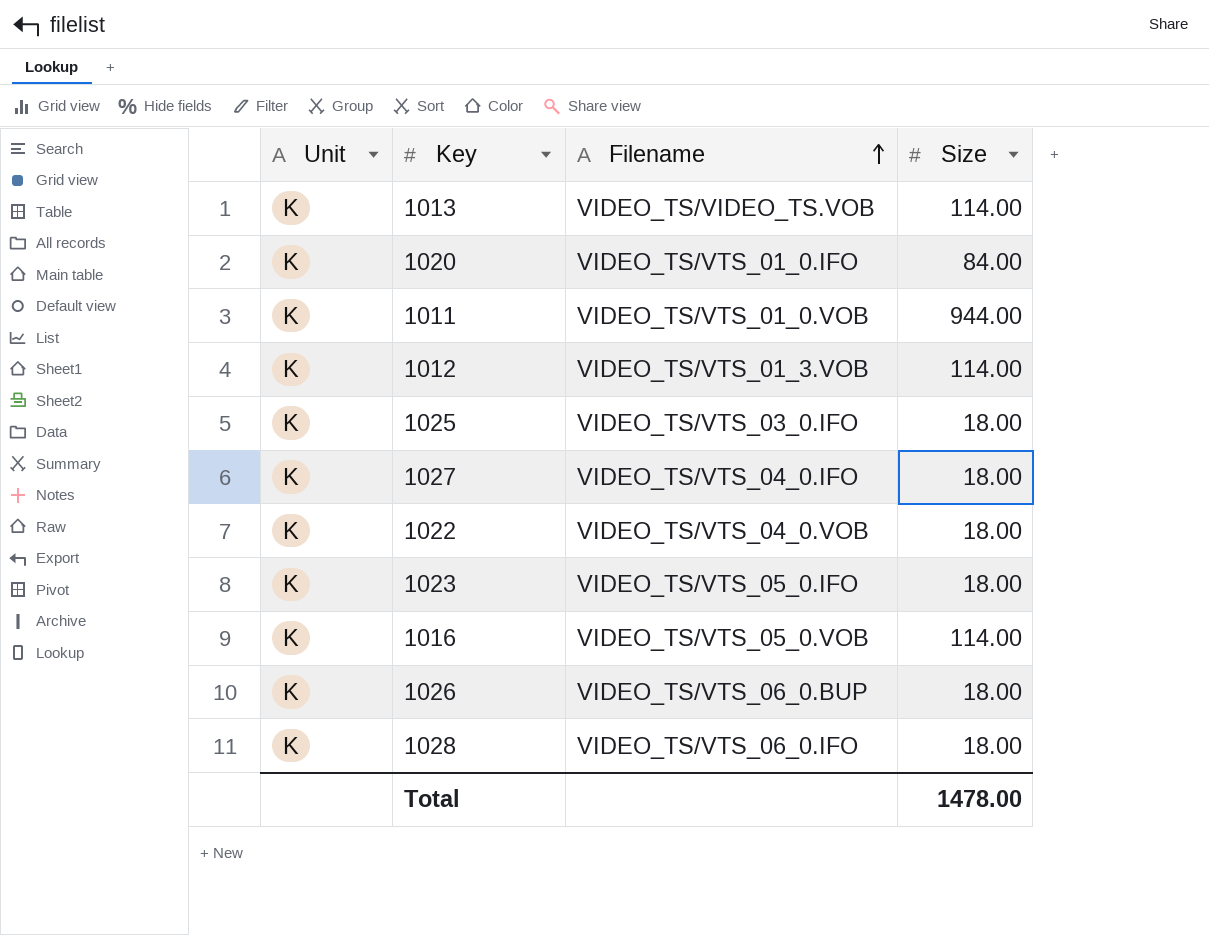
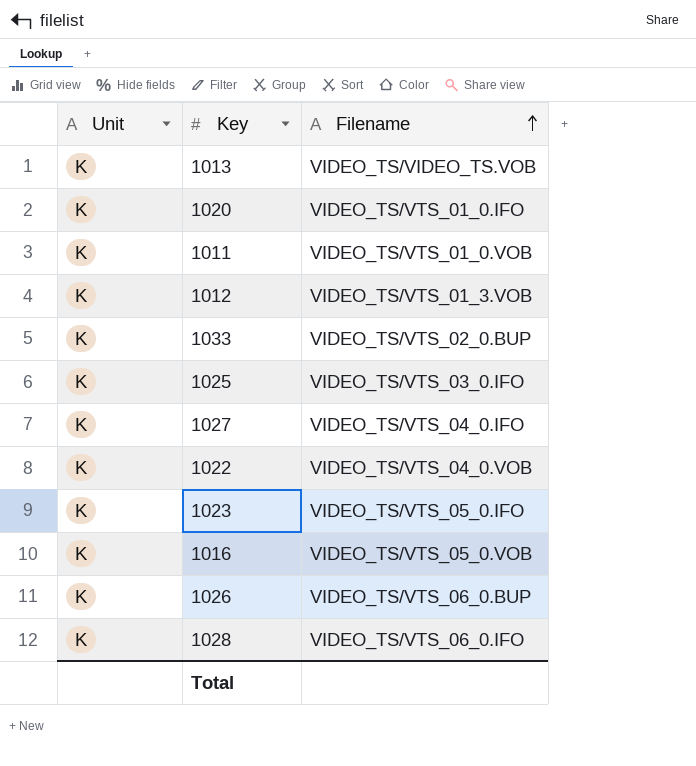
column Size | position: 4 -> none
row 1033: none -> K | VIDEO_TS/VTS_02_0.BUP

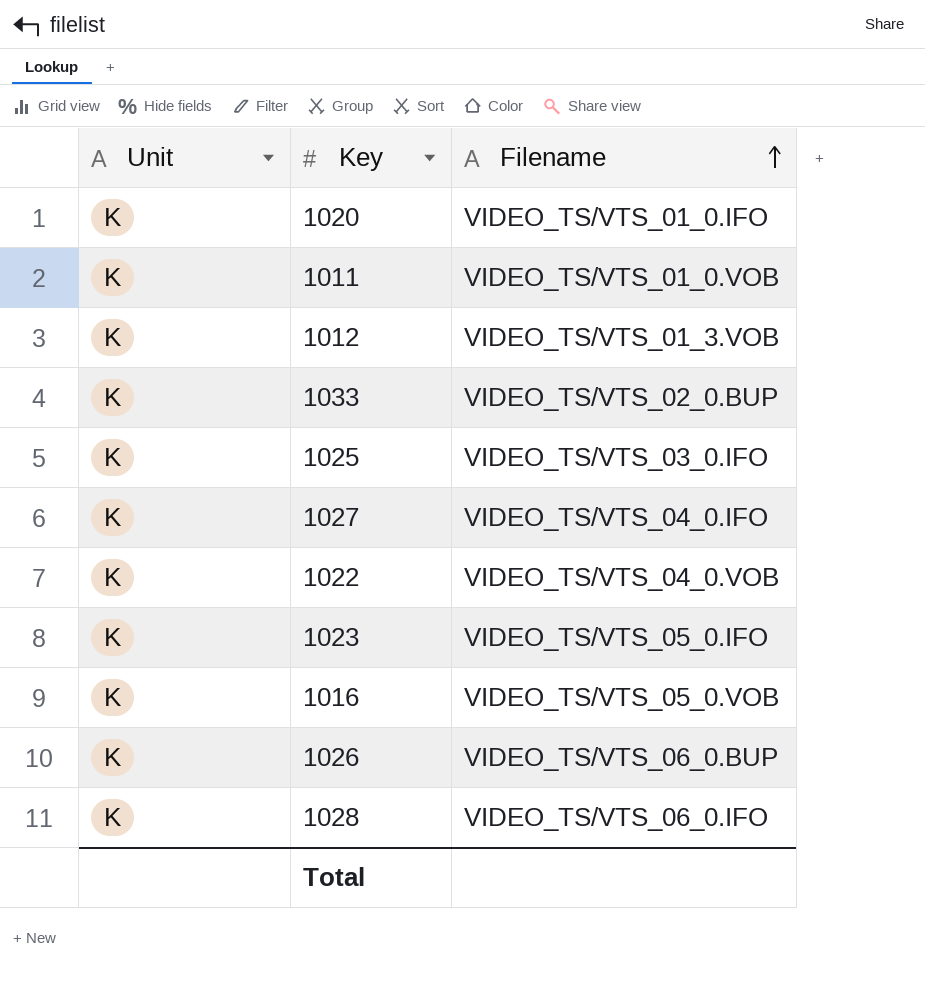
row 1013: K | VIDEO_TS/VIDEO_TS.VOB -> none

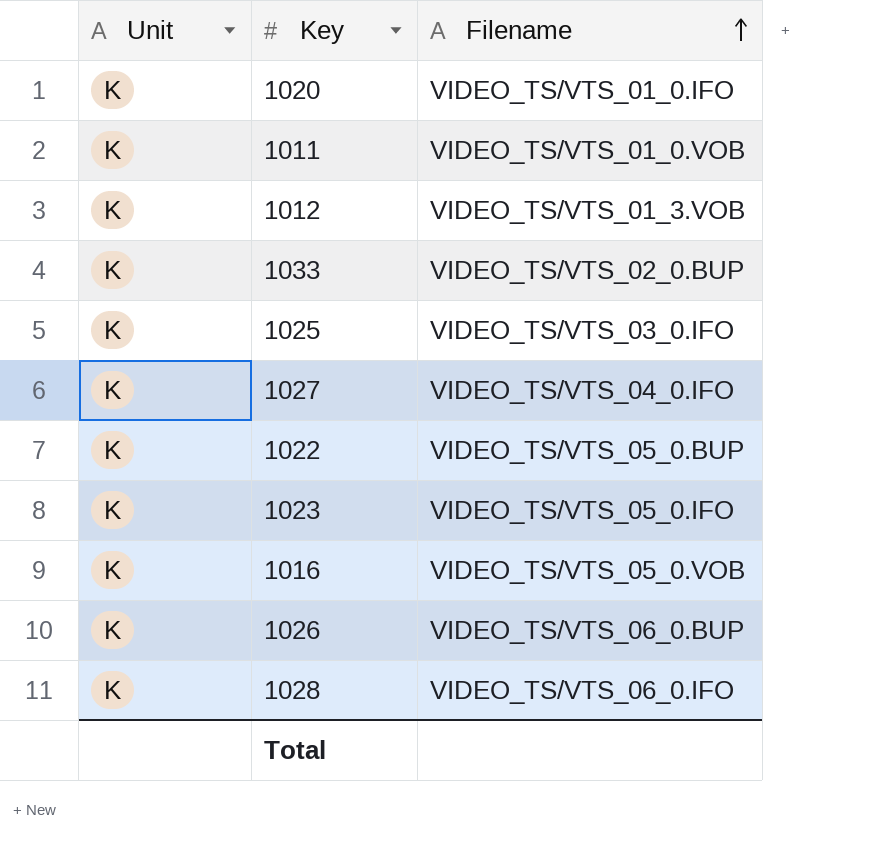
1022 | Filename: VIDEO_TS/VTS_04_0.VOB -> VIDEO_TS/VTS_05_0.BUP

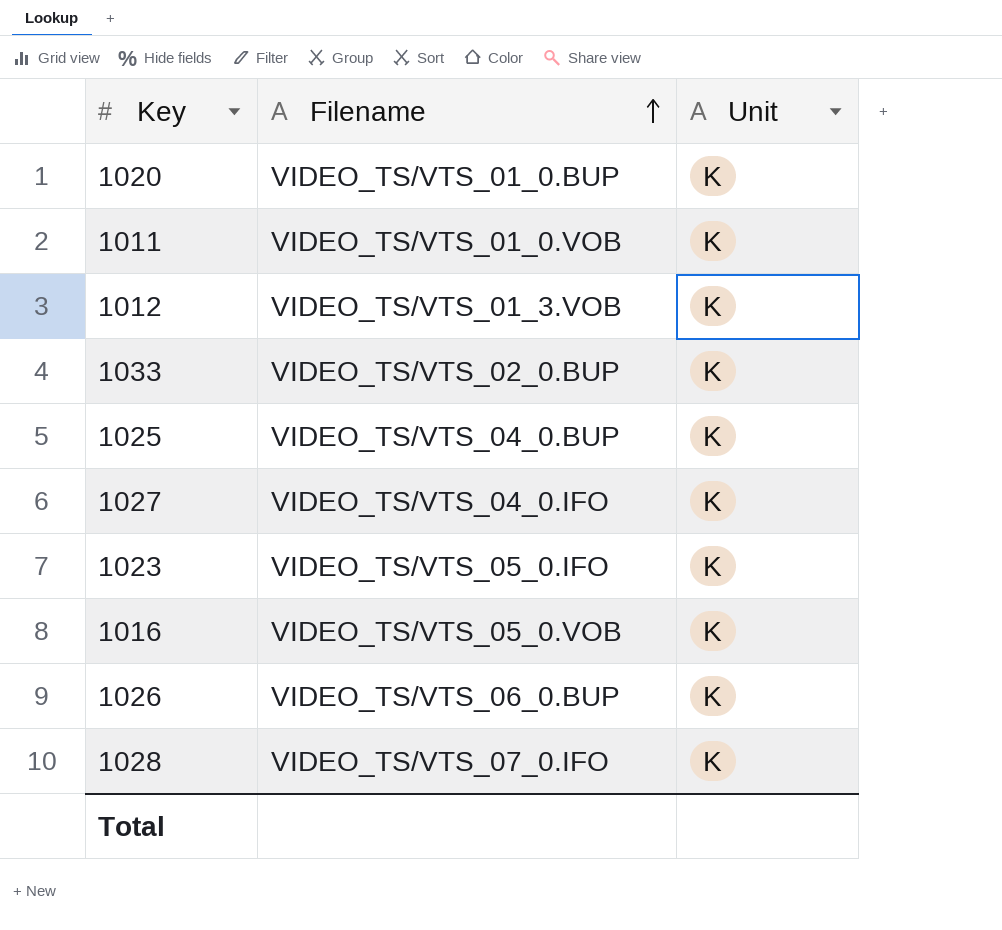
column Unit | position: 1 -> 3
row 1022: K | VIDEO_TS/VTS_05_0.BUP -> none
1020 | Filename: VIDEO_TS/VTS_01_0.IFO -> VIDEO_TS/VTS_01_0.BUP
1025 | Filename: VIDEO_TS/VTS_03_0.IFO -> VIDEO_TS/VTS_04_0.BUP
1028 | Filename: VIDEO_TS/VTS_06_0.IFO -> VIDEO_TS/VTS_07_0.IFO

